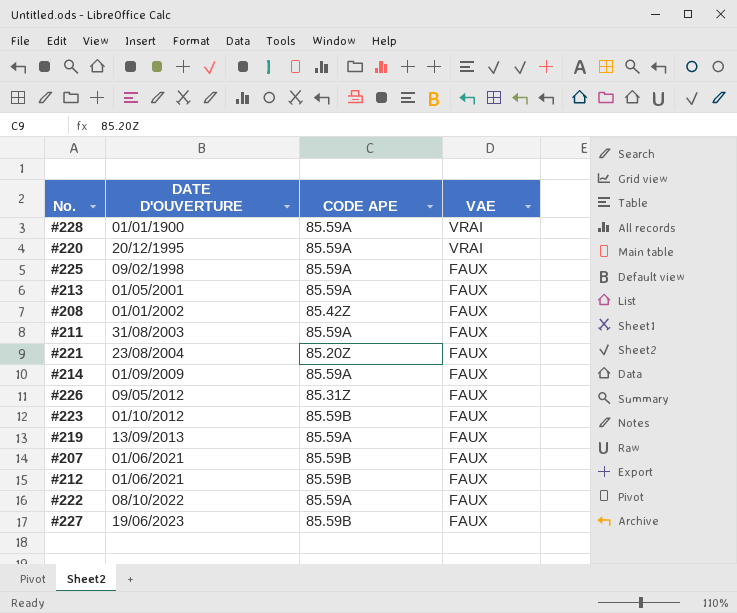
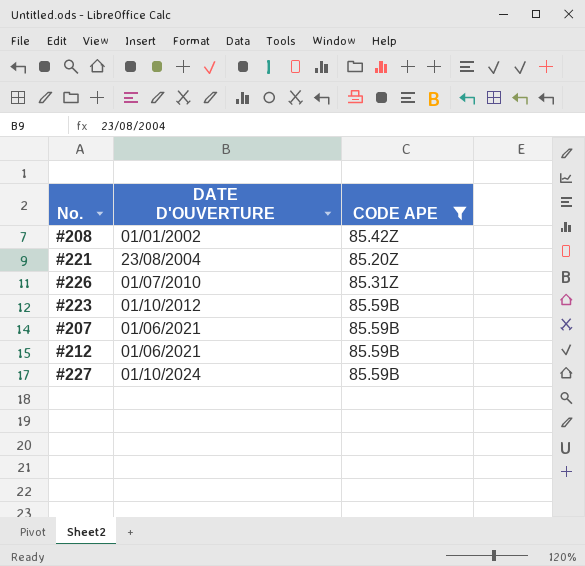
filter: none -> CODE APE != 85.59A
column VAE | position: 4 -> none
#226 | DATE D'OUVERTURE: 09/05/2012 -> 01/07/2010
#227 | DATE D'OUVERTURE: 19/06/2023 -> 01/10/2024

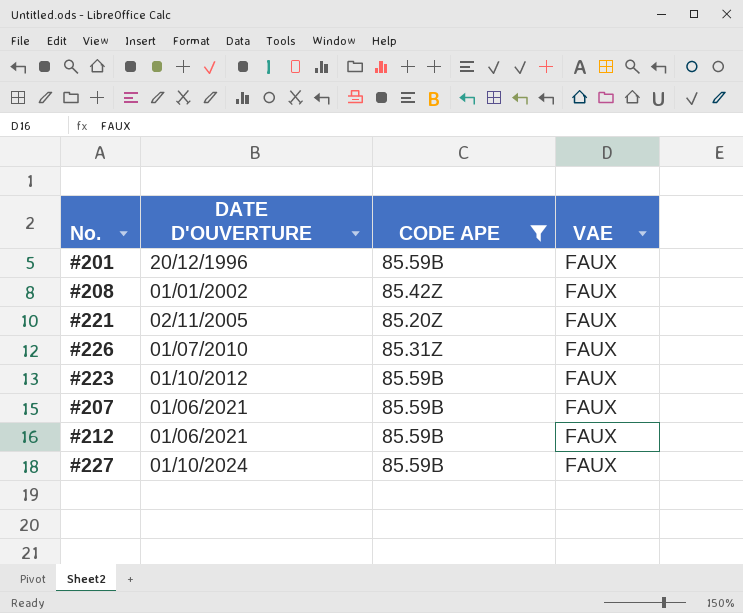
column VAE | position: none -> 4
row #201: none -> 20/12/1996 | 85.59B | FAUX
#221 | DATE D'OUVERTURE: 23/08/2004 -> 02/11/2005

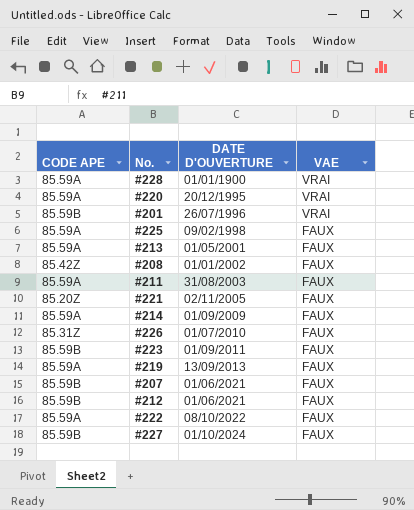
filter: CODE APE != 85.59A -> none
column CODE APE | position: 3 -> 1
#201 | DATE D'OUVERTURE: 20/12/1996 -> 26/07/1996
#201 | VAE: FAUX -> VRAI
#223 | DATE D'OUVERTURE: 01/10/2012 -> 01/09/2011

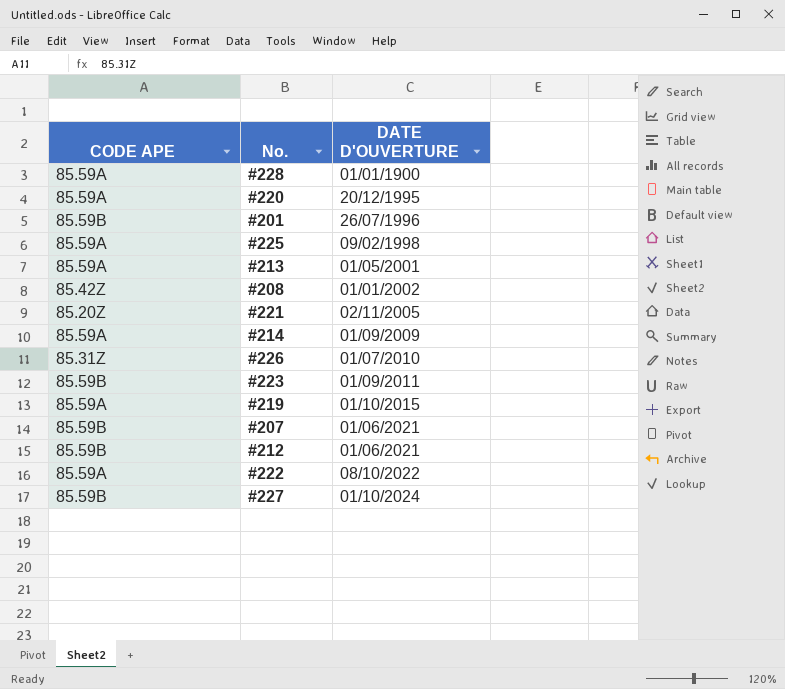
column VAE | position: 4 -> none
row #211: 85.59A | 31/08/2003 | FAUX -> none
#219 | DATE D'OUVERTURE: 13/09/2013 -> 01/10/2015

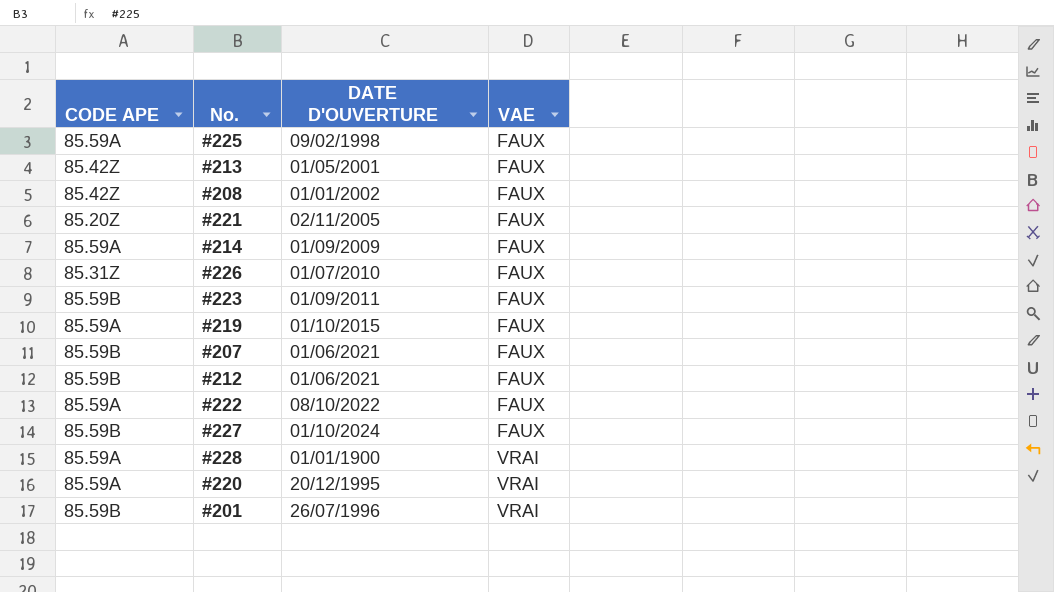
row order: DATE D'OUVERTURE ascending -> VAE ascending
column VAE | position: none -> 4
#213 | CODE APE: 85.59A -> 85.42Z

